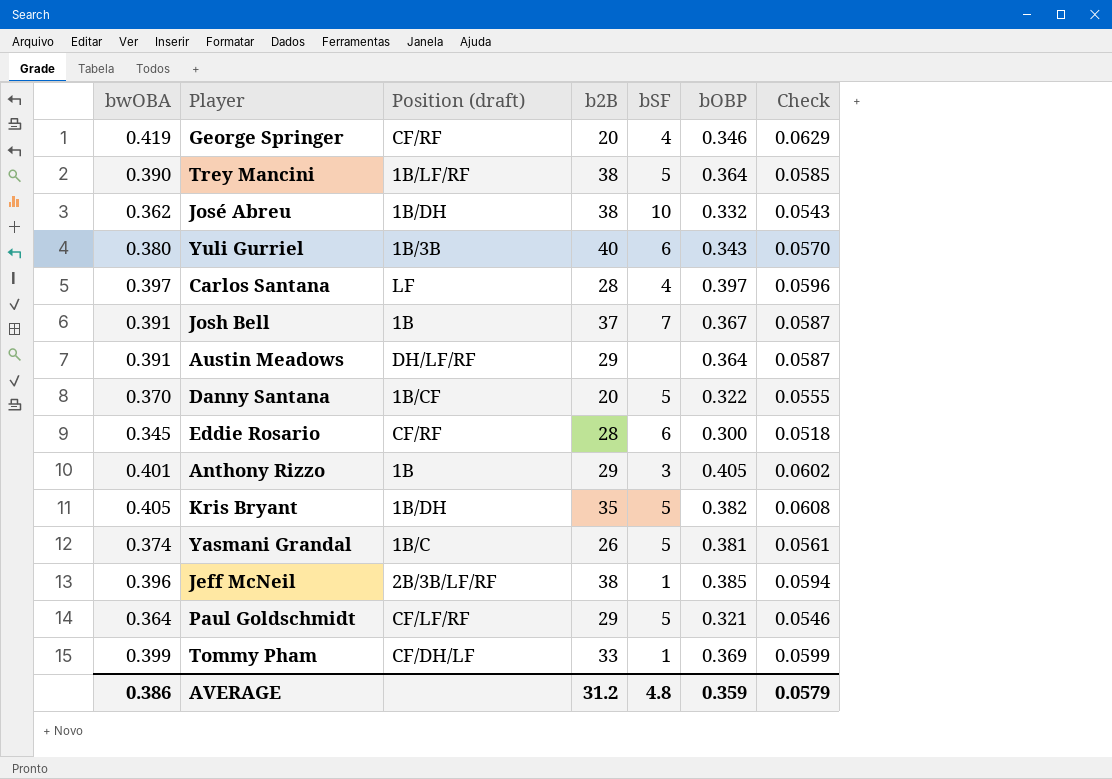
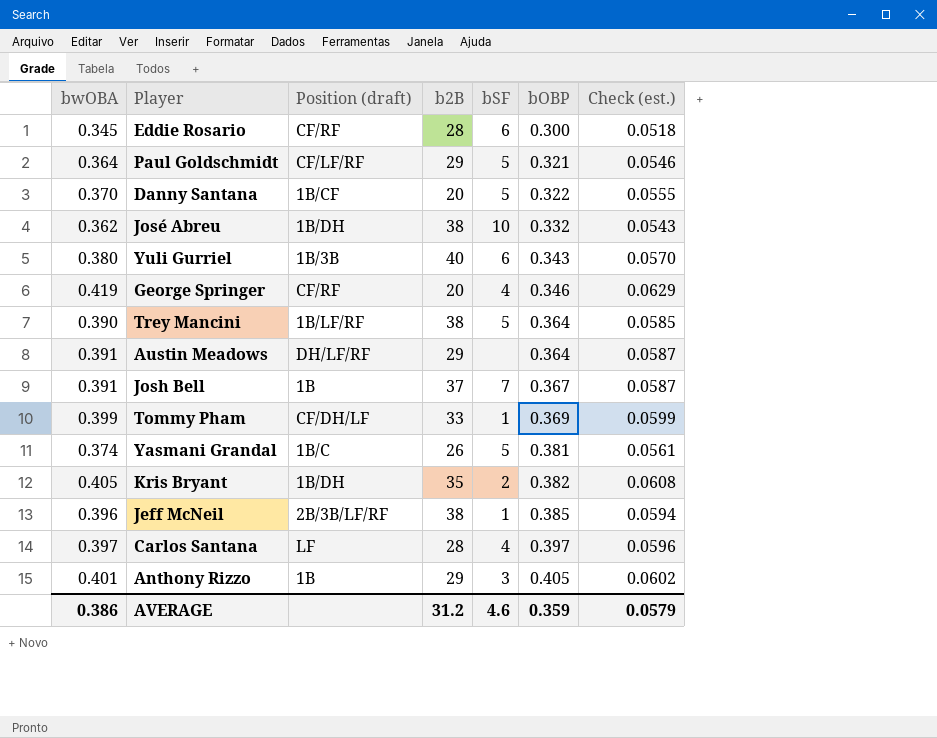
row order: none -> bOBP ascending
column name: Check -> Check (est.)
Kris Bryant | bSF: 5 -> 2
AVERAGE | bSF: 4.8 -> 4.6

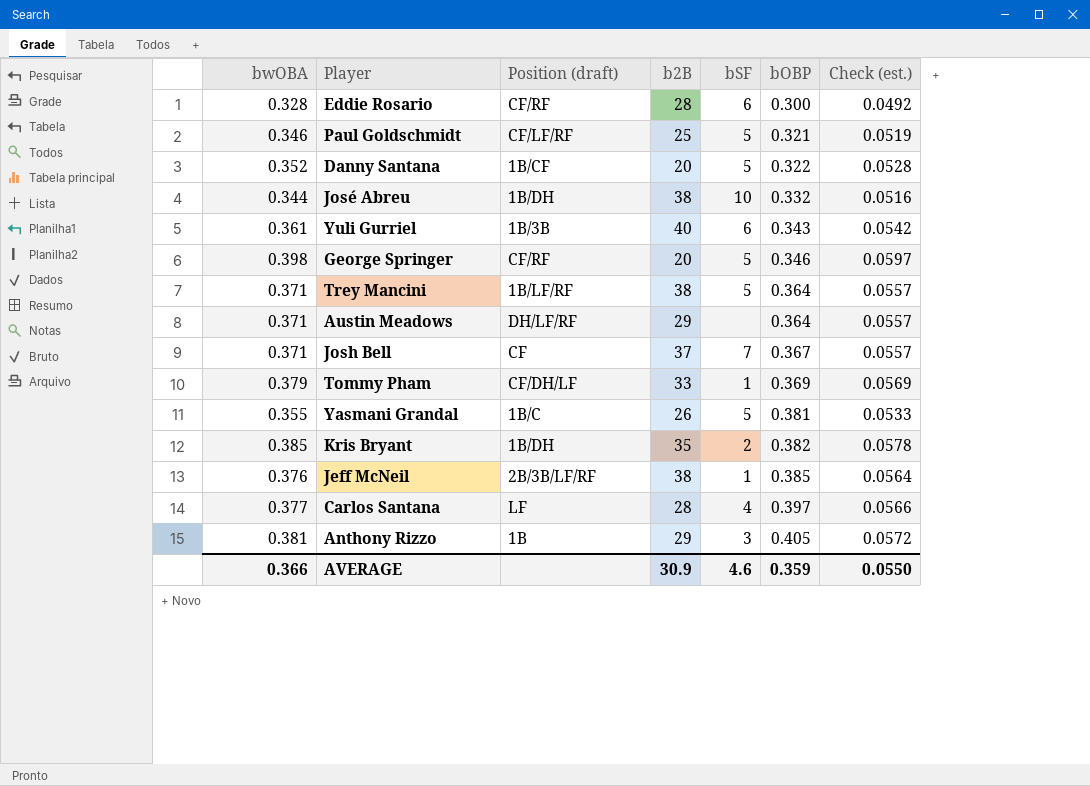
Eddie Rosario | bwOBA: 0.345 -> 0.328
Eddie Rosario | Check (est.): 0.0518 -> 0.0492
Paul Goldschmidt | bwOBA: 0.364 -> 0.346
Paul Goldschmidt | b2B: 29 -> 25
Paul Goldschmidt | Check (est.): 0.0546 -> 0.0519
Danny Santana | bwOBA: 0.370 -> 0.352
Danny Santana | Check (est.): 0.0555 -> 0.0528
José Abreu | bwOBA: 0.362 -> 0.344
José Abreu | Check (est.): 0.0543 -> 0.0516
Yuli Gurriel | bwOBA: 0.380 -> 0.361
Yuli Gurriel | Check (est.): 0.0570 -> 0.0542
George Springer | bwOBA: 0.419 -> 0.398
George Springer | bSF: 4 -> 5
George Springer | Check (est.): 0.0629 -> 0.0597
Trey Mancini | bwOBA: 0.390 -> 0.371
Trey Mancini | Check (est.): 0.0585 -> 0.0557
Austin Meadows | bwOBA: 0.391 -> 0.371
Austin Meadows | Check (est.): 0.0587 -> 0.0557
Josh Bell | bwOBA: 0.391 -> 0.371
Josh Bell | Position (draft): 1B -> CF
Josh Bell | Check (est.): 0.0587 -> 0.0557
Tommy Pham | bwOBA: 0.399 -> 0.379
Tommy Pham | Check (est.): 0.0599 -> 0.0569
Yasmani Grandal | bwOBA: 0.374 -> 0.355
Yasmani Grandal | Check (est.): 0.0561 -> 0.0533
Kris Bryant | bwOBA: 0.405 -> 0.385
Kris Bryant | Check (est.): 0.0608 -> 0.0578
Jeff McNeil | bwOBA: 0.396 -> 0.376
Jeff McNeil | Check (est.): 0.0594 -> 0.0564
Carlos Santana | bwOBA: 0.397 -> 0.377
Carlos Santana | Check (est.): 0.0596 -> 0.0566
Anthony Rizzo | bwOBA: 0.401 -> 0.381
Anthony Rizzo | Check (est.): 0.0602 -> 0.0572
AVERAGE | bwOBA: 0.386 -> 0.366
AVERAGE | b2B: 31.2 -> 30.9
AVERAGE | Check (est.): 0.0579 -> 0.0550

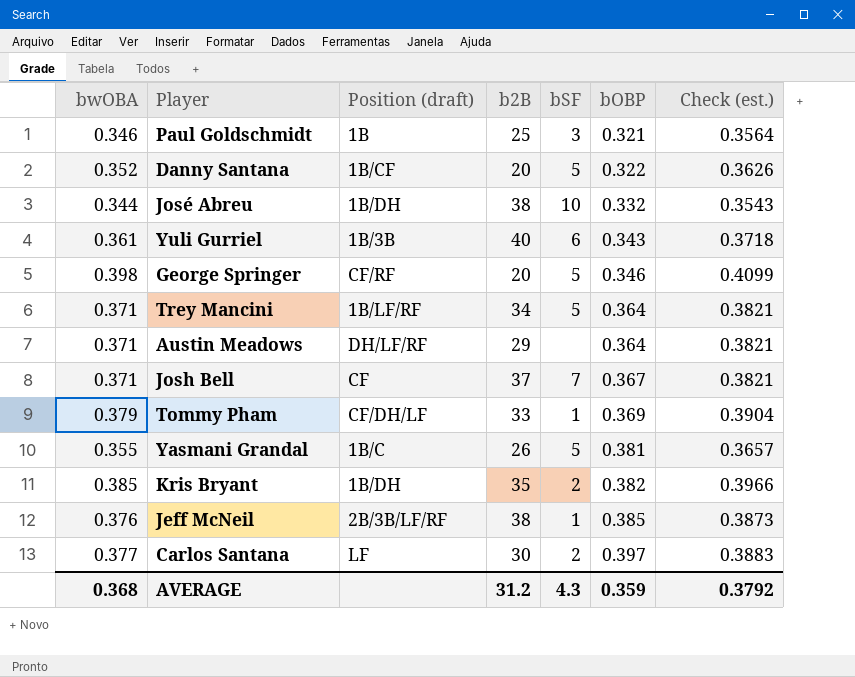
column Check (est.) | formula: [bwOBA] * 0.15 -> [bwOBA] * 1.03
row Eddie Rosario: 0.328 | CF/RF | 28 | 6 | 0.300 | 0.0492 -> none
row Anthony Rizzo: 0.381 | 1B | 29 | 3 | 0.405 | 0.0572 -> none
Paul Goldschmidt | Position (draft): CF/LF/RF -> 1B
Paul Goldschmidt | bSF: 5 -> 3
Trey Mancini | b2B: 38 -> 34
Carlos Santana | b2B: 28 -> 30
Carlos Santana | bSF: 4 -> 2
AVERAGE | bwOBA: 0.366 -> 0.368
AVERAGE | b2B: 30.9 -> 31.2
AVERAGE | bSF: 4.6 -> 4.3
AVERAGE | Check (est.): 0.0550 -> 0.3792

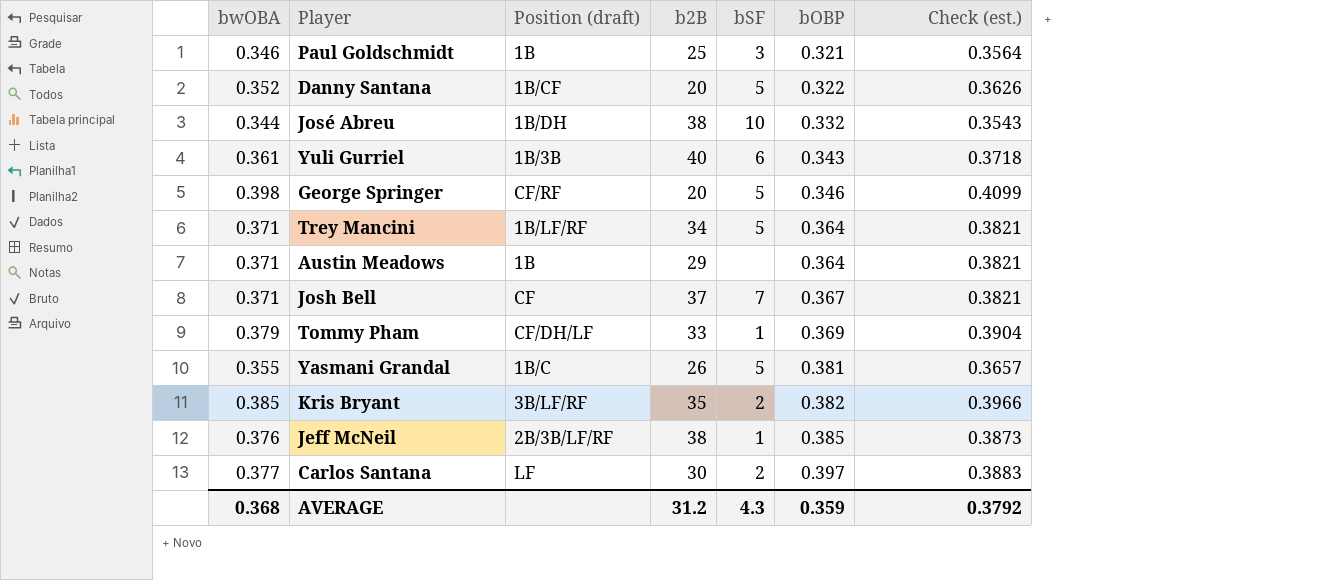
Austin Meadows | Position (draft): DH/LF/RF -> 1B
Kris Bryant | Position (draft): 1B/DH -> 3B/LF/RF

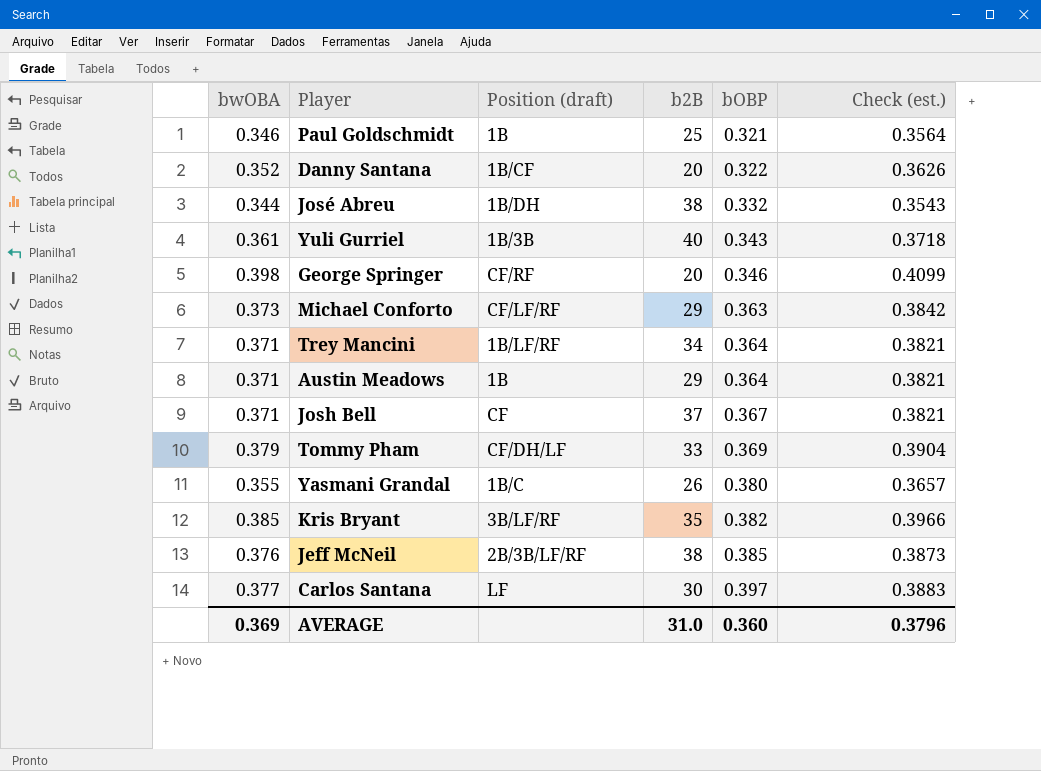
column bSF | position: 5 -> none
row Michael Conforto: none -> 0.373 | CF/LF/RF | 29 | 0.363 | 0.3842
Yasmani Grandal | bOBP: 0.381 -> 0.380
AVERAGE | bwOBA: 0.368 -> 0.369
AVERAGE | b2B: 31.2 -> 31.0
AVERAGE | bOBP: 0.359 -> 0.360
AVERAGE | Check (est.): 0.3792 -> 0.3796

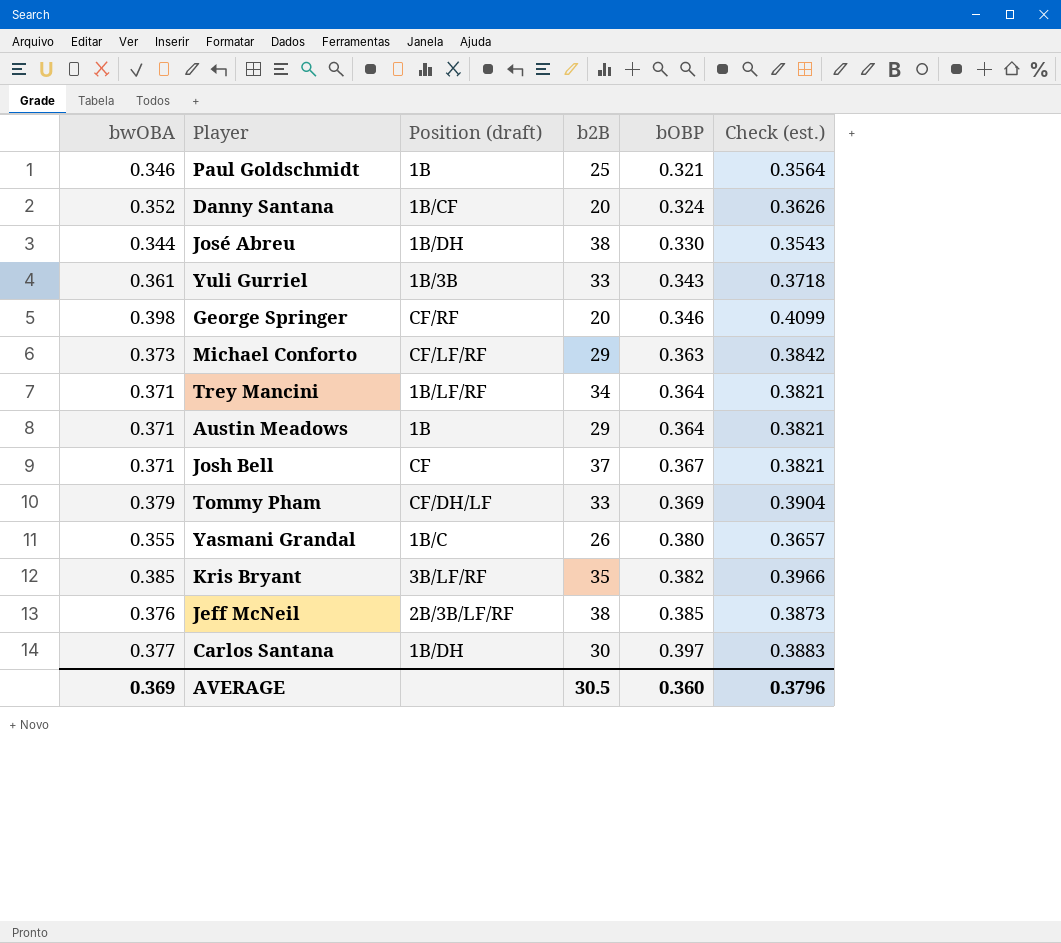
Danny Santana | bOBP: 0.322 -> 0.324
José Abreu | bOBP: 0.332 -> 0.330
Yuli Gurriel | b2B: 40 -> 33
Carlos Santana | Position (draft): LF -> 1B/DH
AVERAGE | b2B: 31.0 -> 30.5

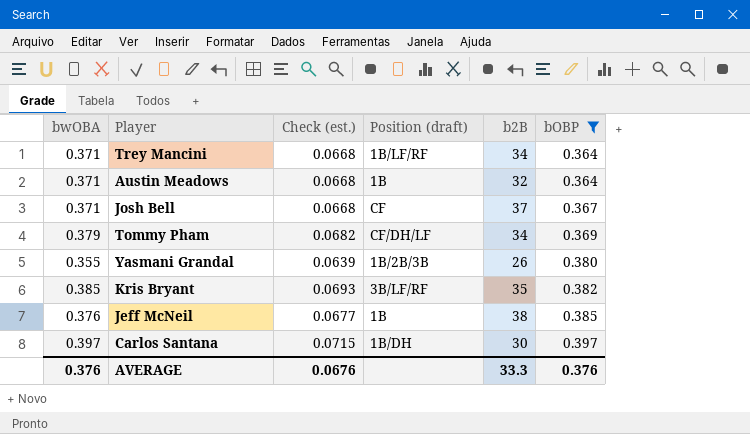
filter: none -> bOBP >= 0.364
column Check (est.) | formula: [bwOBA] * 1.03 -> [bwOBA] * 0.18
column Check (est.) | position: 6 -> 3
Austin Meadows | b2B: 29 -> 32
Tommy Pham | b2B: 33 -> 34
Yasmani Grandal | Position (draft): 1B/C -> 1B/2B/3B
Jeff McNeil | Position (draft): 2B/3B/LF/RF -> 1B
Carlos Santana | bwOBA: 0.377 -> 0.397
AVERAGE | bwOBA: 0.369 -> 0.376
AVERAGE | Check (est.): 0.3796 -> 0.0676
AVERAGE | b2B: 30.5 -> 33.3
AVERAGE | bOBP: 0.360 -> 0.376

